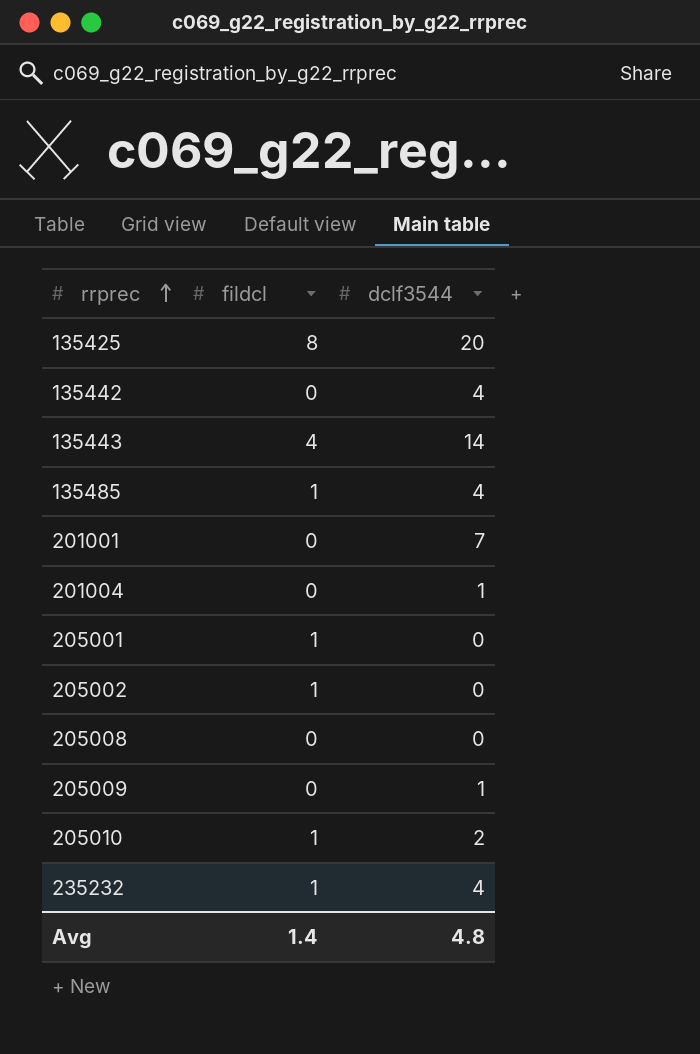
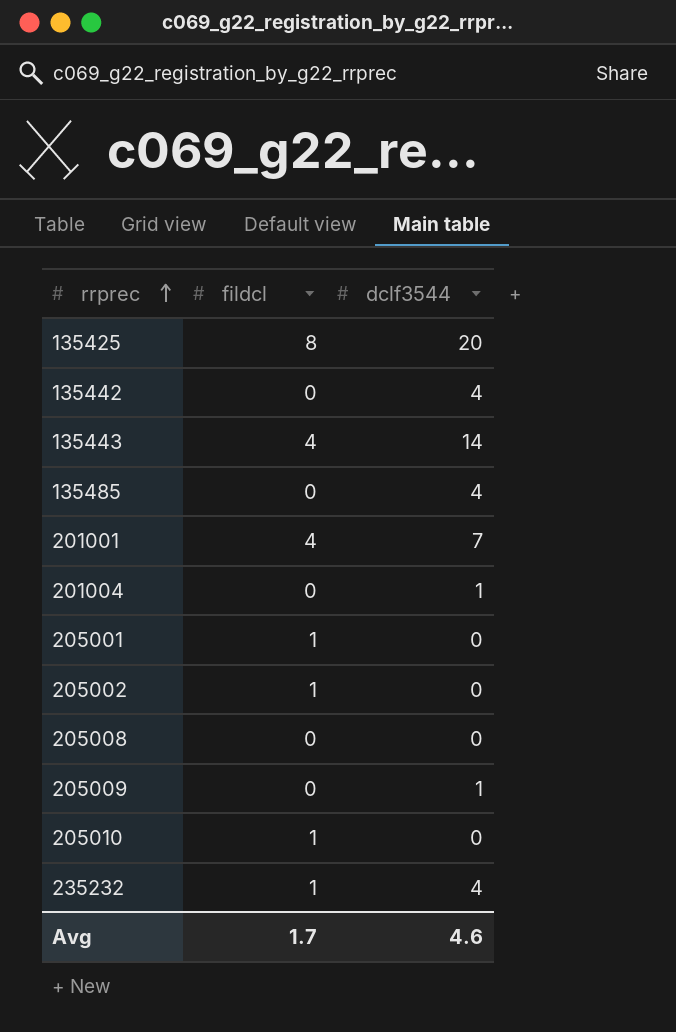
135485 | fildcl: 1 -> 0
201001 | fildcl: 0 -> 4
205010 | dclf3544: 2 -> 0
Avg | fildcl: 1.4 -> 1.7
Avg | dclf3544: 4.8 -> 4.6

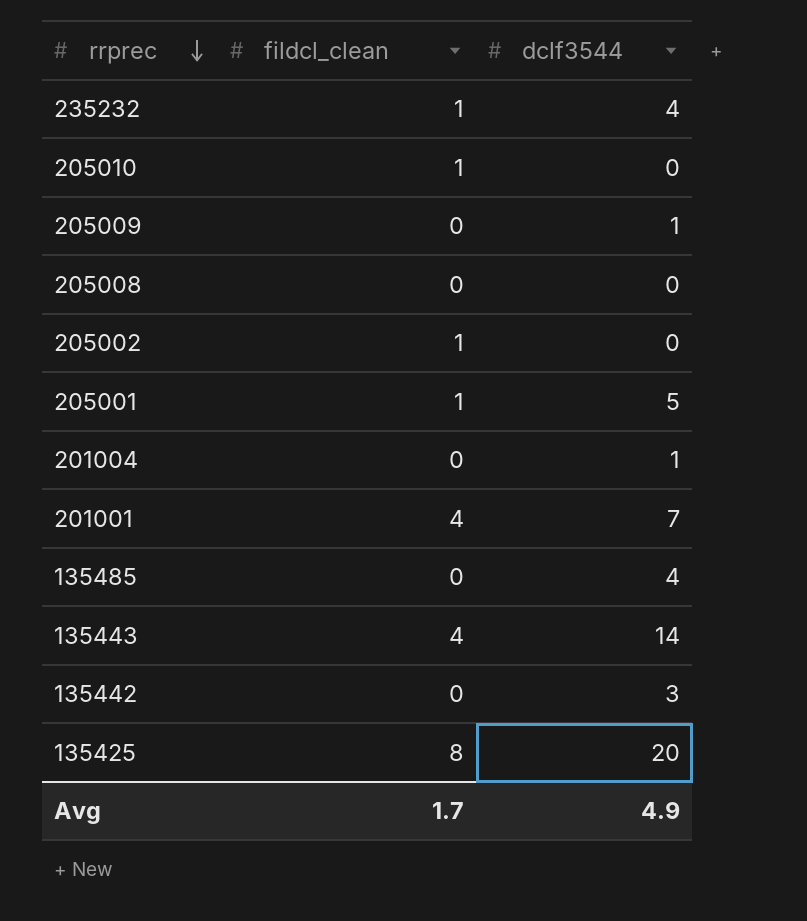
row order: rrprec ascending -> rrprec descending
column name: fildcl -> fildcl_clean
205001 | dclf3544: 0 -> 5
135442 | dclf3544: 4 -> 3
Avg | dclf3544: 4.6 -> 4.9

